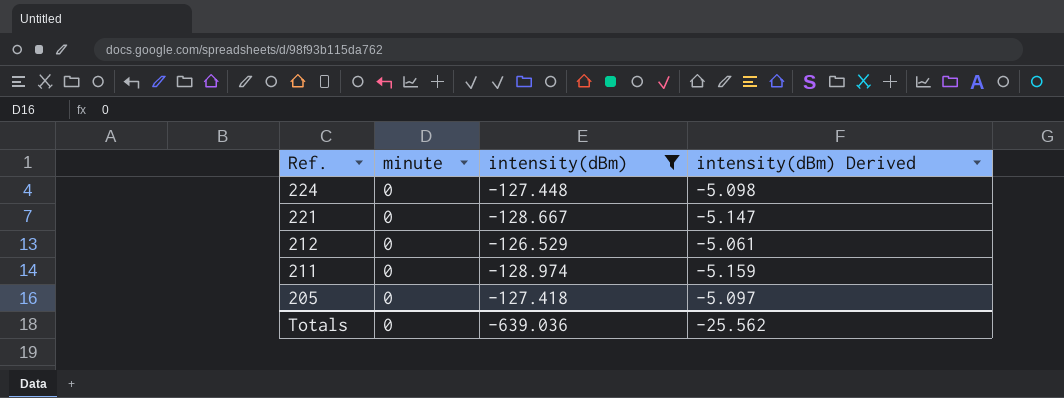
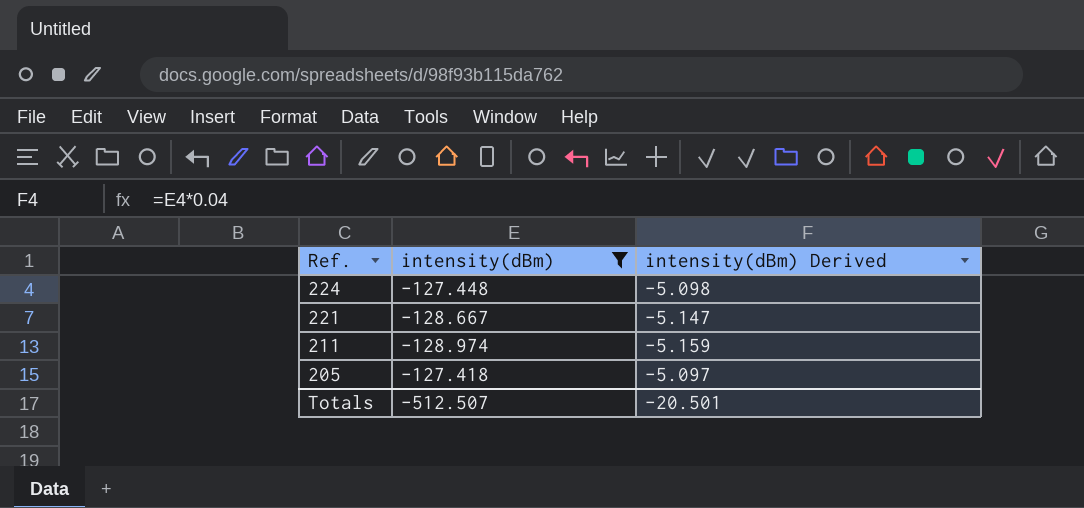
column minute | position: 2 -> none
row 212: 0 | -126.529 | -5.061 -> none
Totals | intensity(dBm): -639.036 -> -512.507
Totals | intensity(dBm) Derived: -25.562 -> -20.501

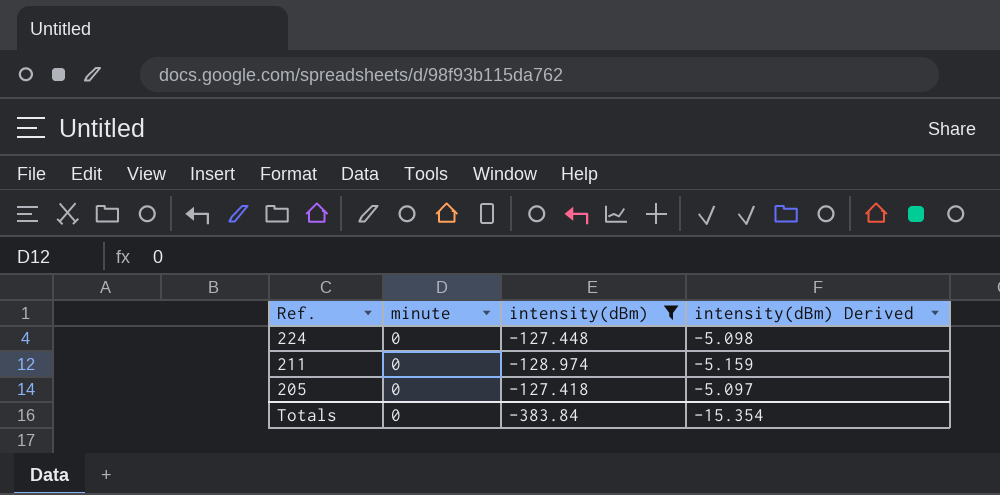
column minute | position: none -> 2
row 221: -128.667 | -5.147 -> none
Totals | intensity(dBm): -512.507 -> -383.84
Totals | intensity(dBm) Derived: -20.501 -> -15.354

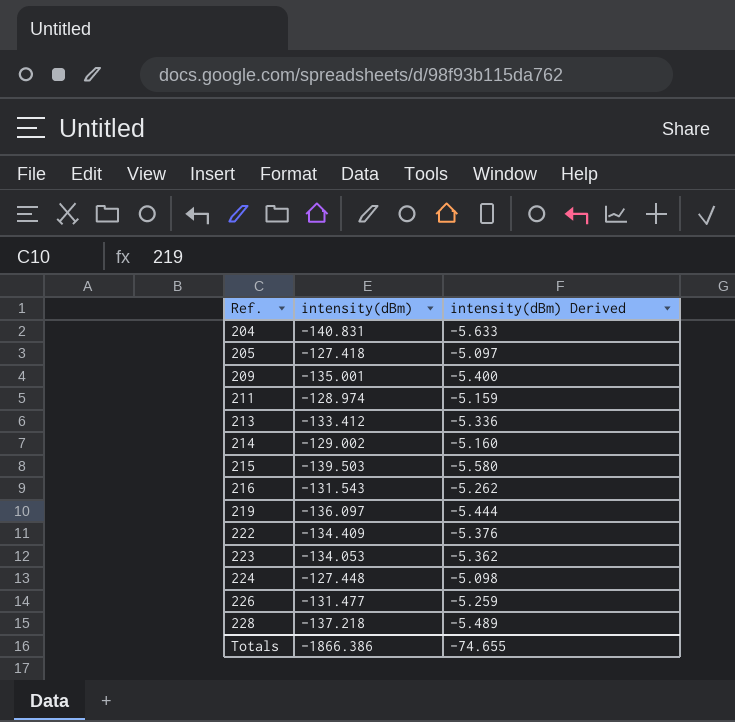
filter: intensity(dBm) >= -128.974 -> none
row order: Ref. descending -> Ref. ascending
column minute | position: 2 -> none
Totals | intensity(dBm): -383.84 -> -1866.386
Totals | intensity(dBm) Derived: -15.354 -> -74.655

